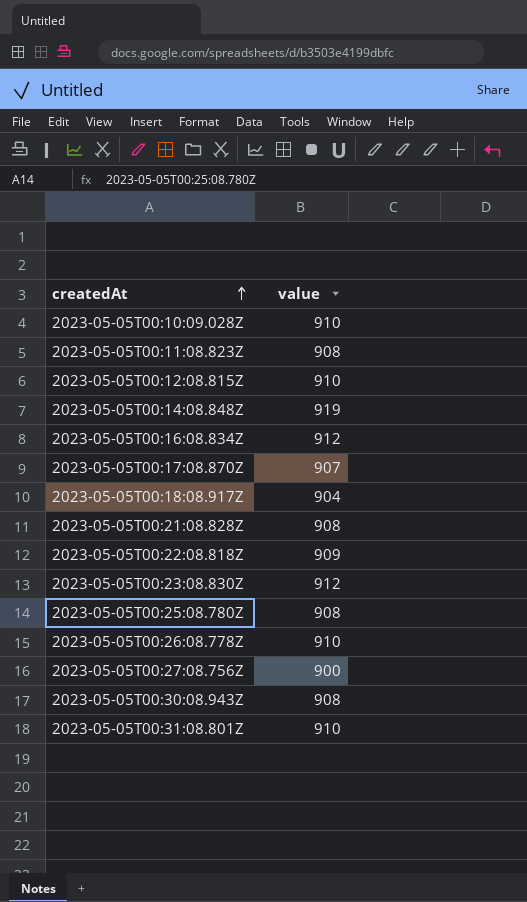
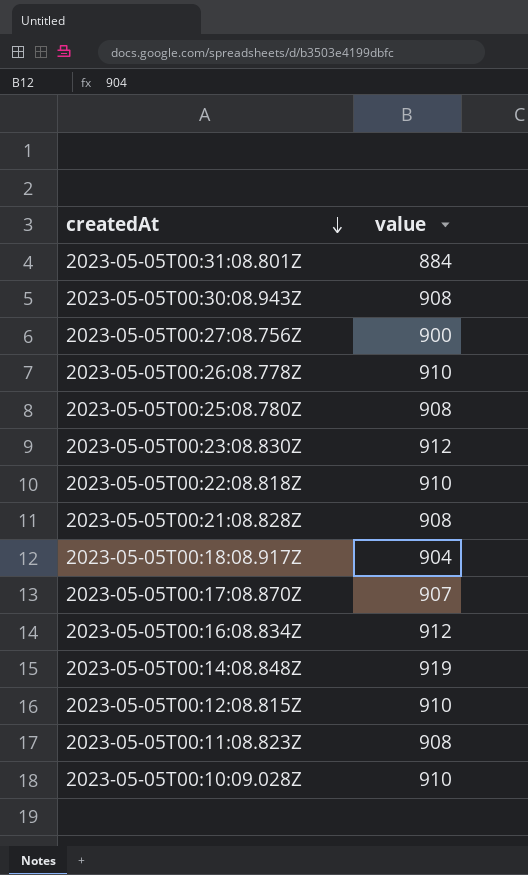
row order: createdAt ascending -> createdAt descending
2023-05-05T00:31:08.801Z | value: 910 -> 884
2023-05-05T00:22:08.818Z | value: 909 -> 910

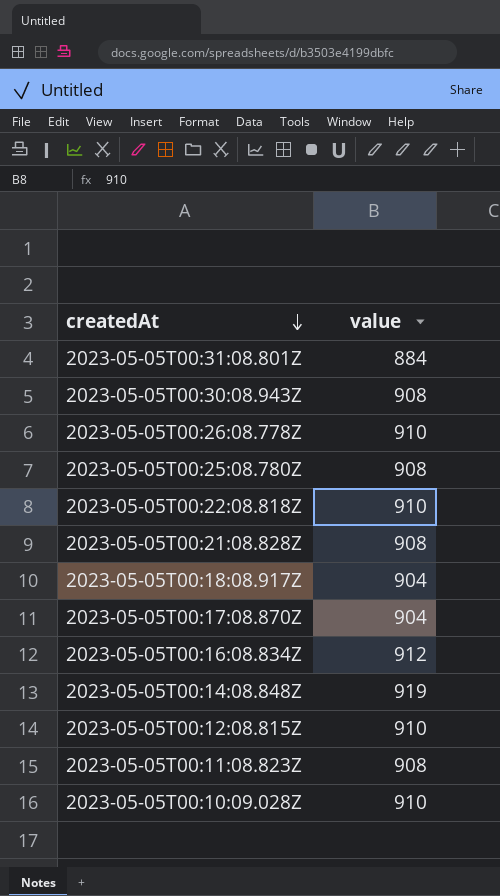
row 2023-05-05T00:27:08.756Z: 900 -> none
row 2023-05-05T00:23:08.830Z: 912 -> none
2023-05-05T00:17:08.870Z | value: 907 -> 904

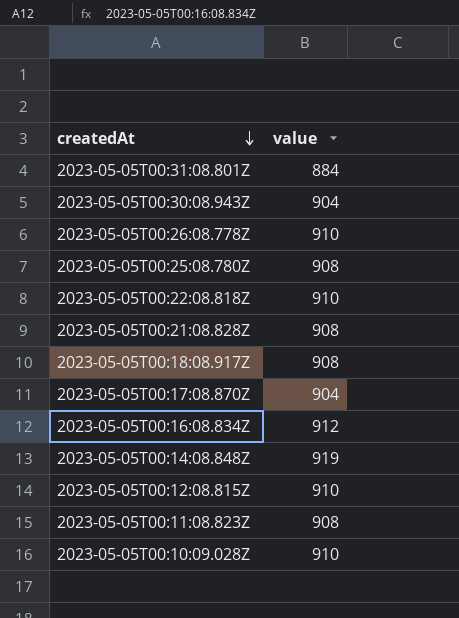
2023-05-05T00:30:08.943Z | value: 908 -> 904
2023-05-05T00:18:08.917Z | value: 904 -> 908

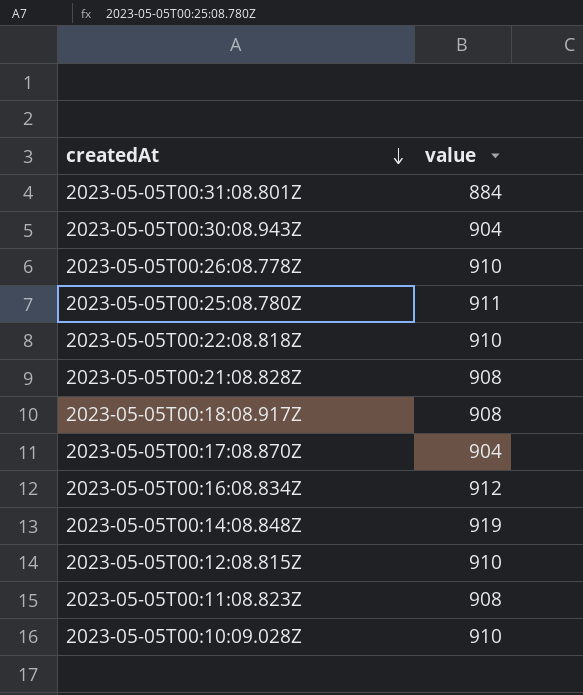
2023-05-05T00:25:08.780Z | value: 908 -> 911

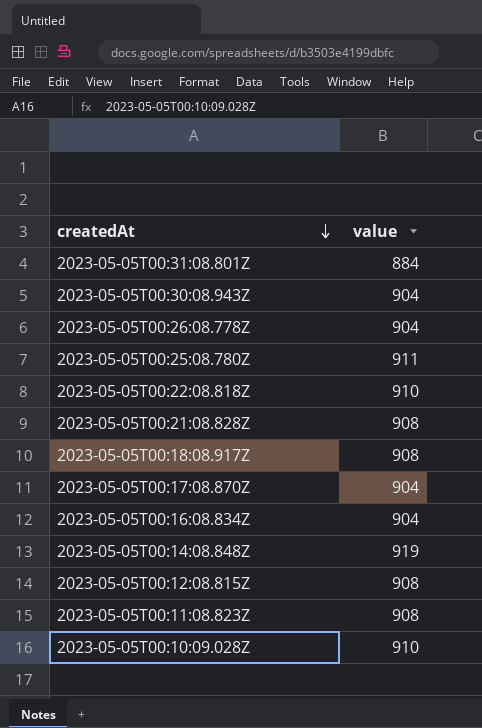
2023-05-05T00:26:08.778Z | value: 910 -> 904
2023-05-05T00:16:08.834Z | value: 912 -> 904
2023-05-05T00:12:08.815Z | value: 910 -> 908

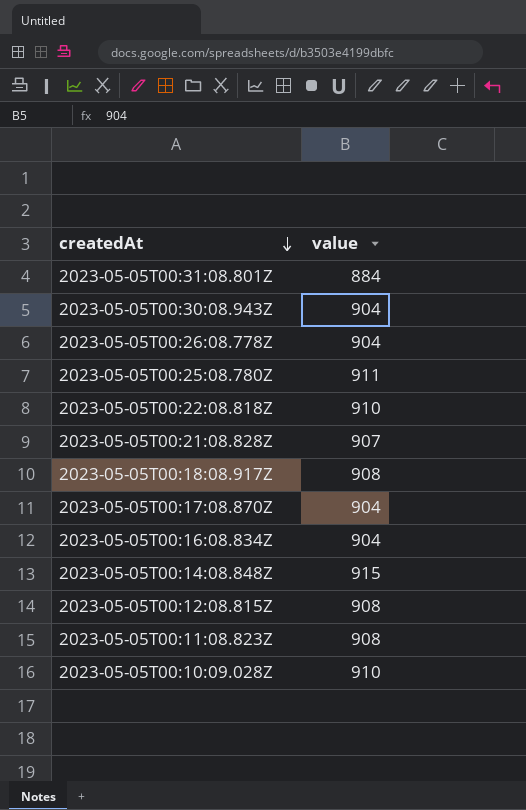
2023-05-05T00:21:08.828Z | value: 908 -> 907
2023-05-05T00:14:08.848Z | value: 919 -> 915

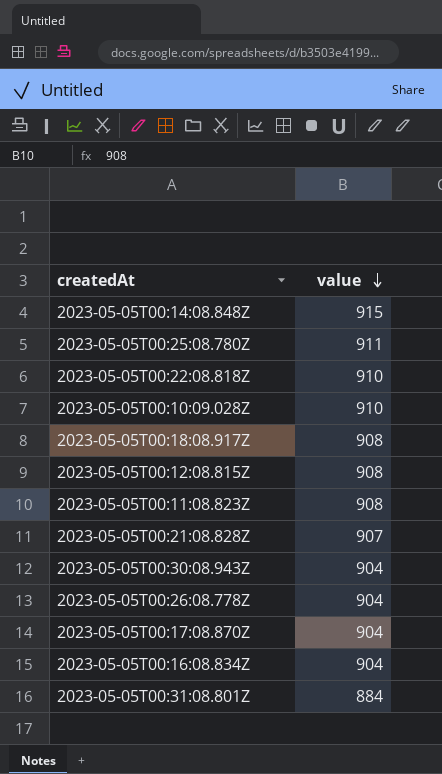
row order: createdAt descending -> value descending

